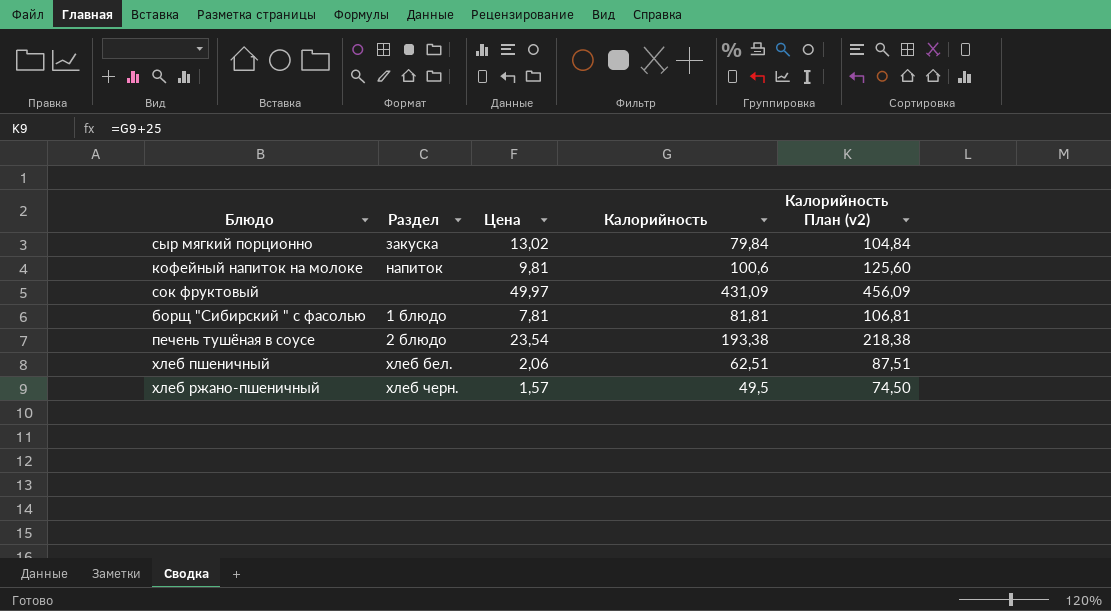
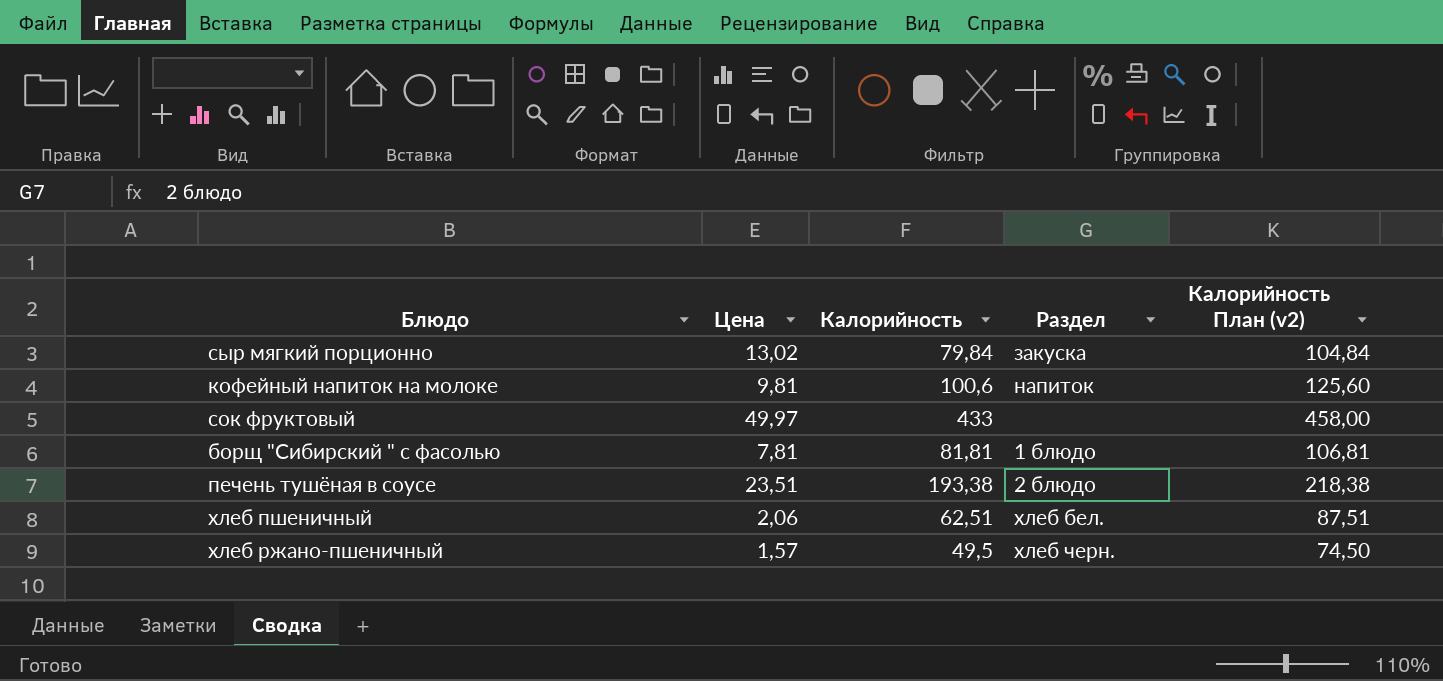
column Раздел | position: 2 -> 4
сок фруктовый | Калорийность: 431,09 -> 433
сок фруктовый | Калорийность План (v2): 456,09 -> 458,00
печень тушёная в соусе | Цена: 23,54 -> 23,51

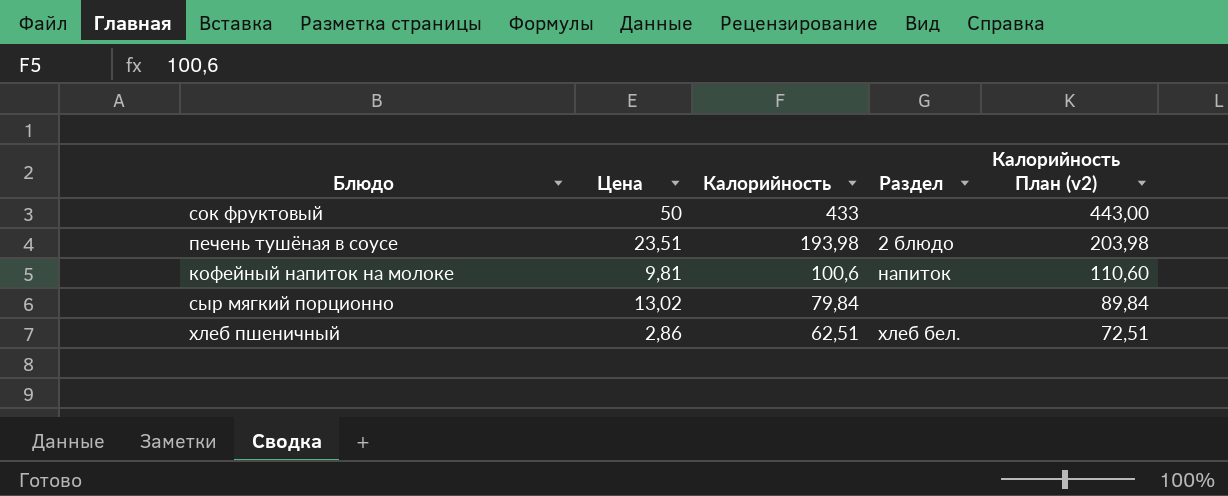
row order: none -> Калорийность descending
column Калорийность План (v2) | formula: [Калорийность] + 25 -> [Калорийность] + 10
row борщ "Сибирский " с фасолью: 7,81 | 81,81 | 1 блюдо | 106,81 -> none
row хлеб ржано-пшеничный: 1,57 | 49,5 | хлеб черн. | 74,50 -> none
сок фруктовый | Цена: 49,97 -> 50
печень тушёная в соусе | Калорийность: 193,38 -> 193,98
сыр мягкий порционно | Раздел: закуска -> none
хлеб пшеничный | Цена: 2,06 -> 2,86

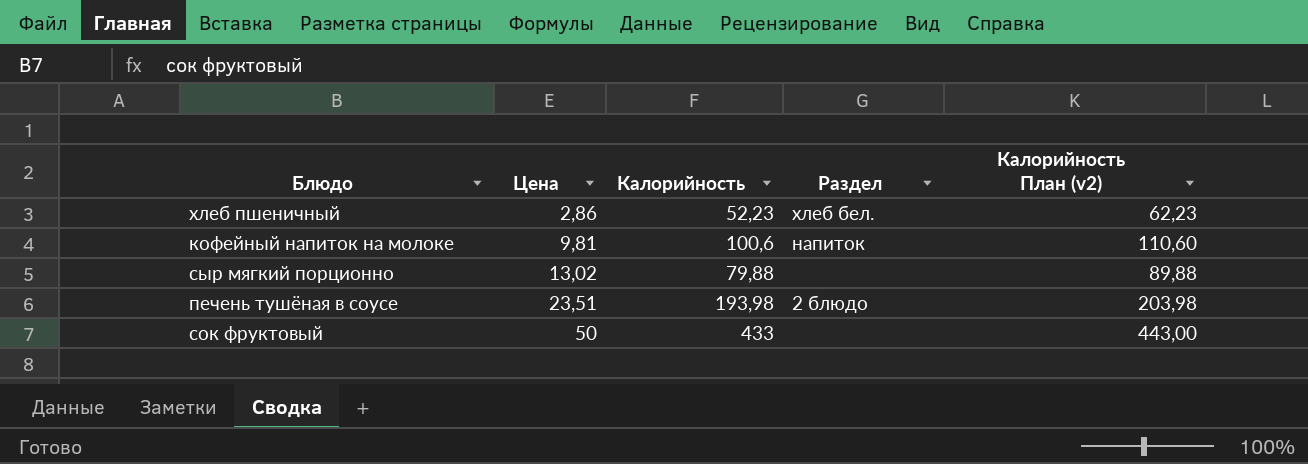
row order: Калорийность descending -> Цена ascending
хлеб пшеничный | Калорийность: 62,51 -> 52,23
хлеб пшеничный | Калорийность План (v2): 72,51 -> 62,23
сыр мягкий порционно | Калорийность: 79,84 -> 79,88
сыр мягкий порционно | Калорийность План (v2): 89,84 -> 89,88

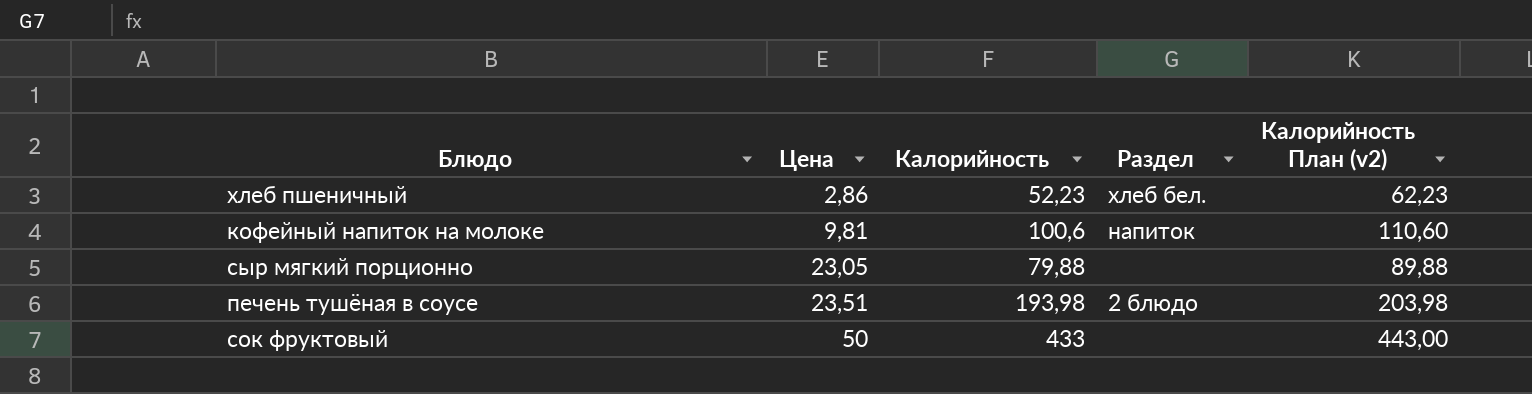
сыр мягкий порционно | Цена: 13,02 -> 23,05

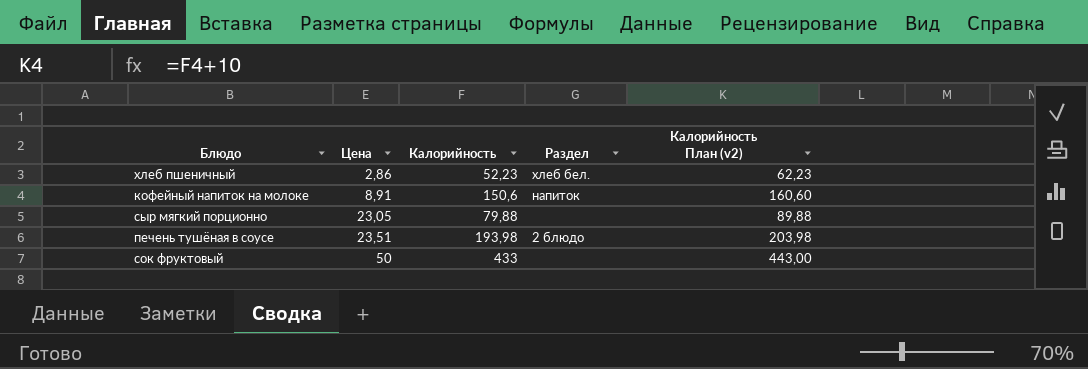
кофейный напиток на молоке | Цена: 9,81 -> 8,91
кофейный напиток на молоке | Калорийность: 100,6 -> 150,6
кофейный напиток на молоке | Калорийность План (v2): 110,60 -> 160,60

